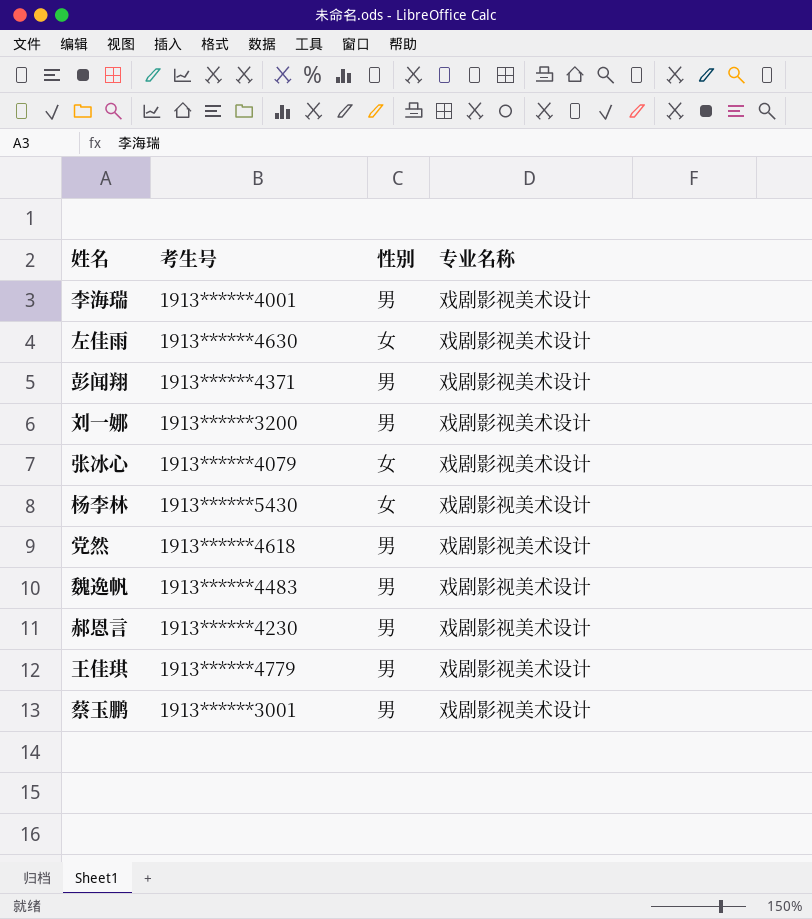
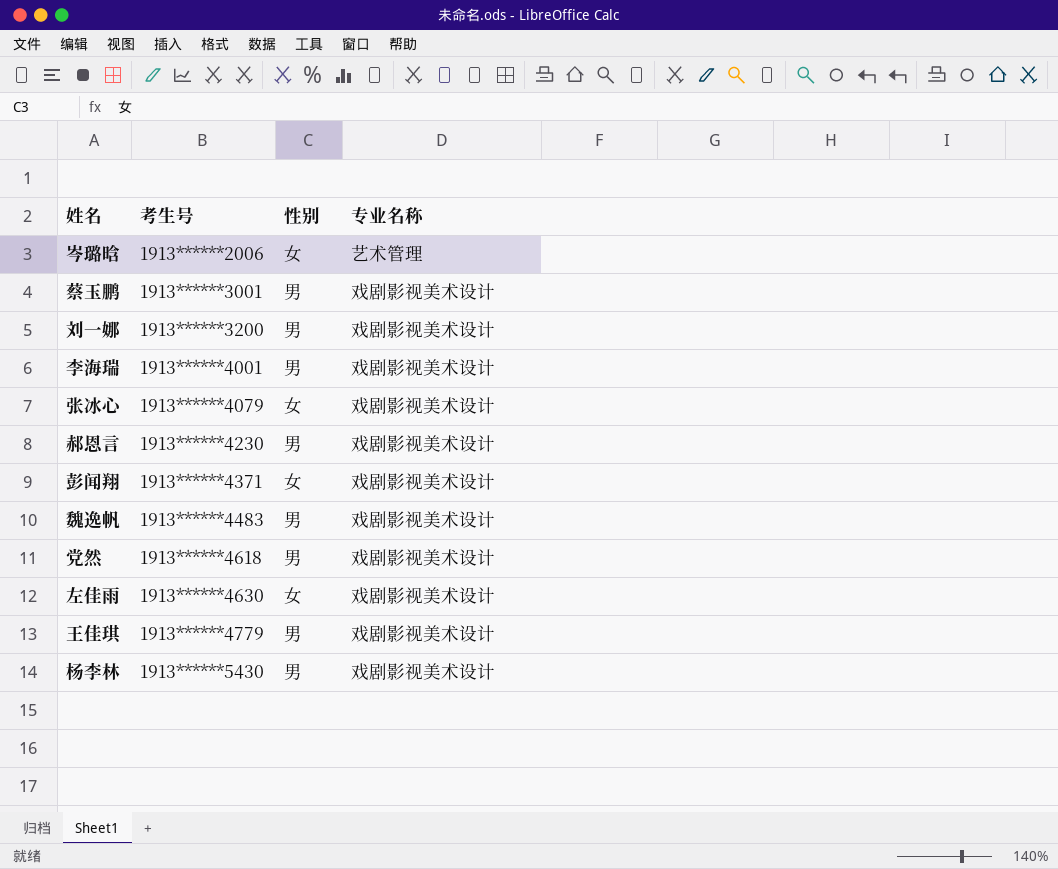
row order: none -> 考生号 ascending
row 岑璐晗: none -> 1913******2006 | 女 | 艺术管理
彭闻翔 | 性别: 男 -> 女
杨李林 | 性别: 女 -> 男

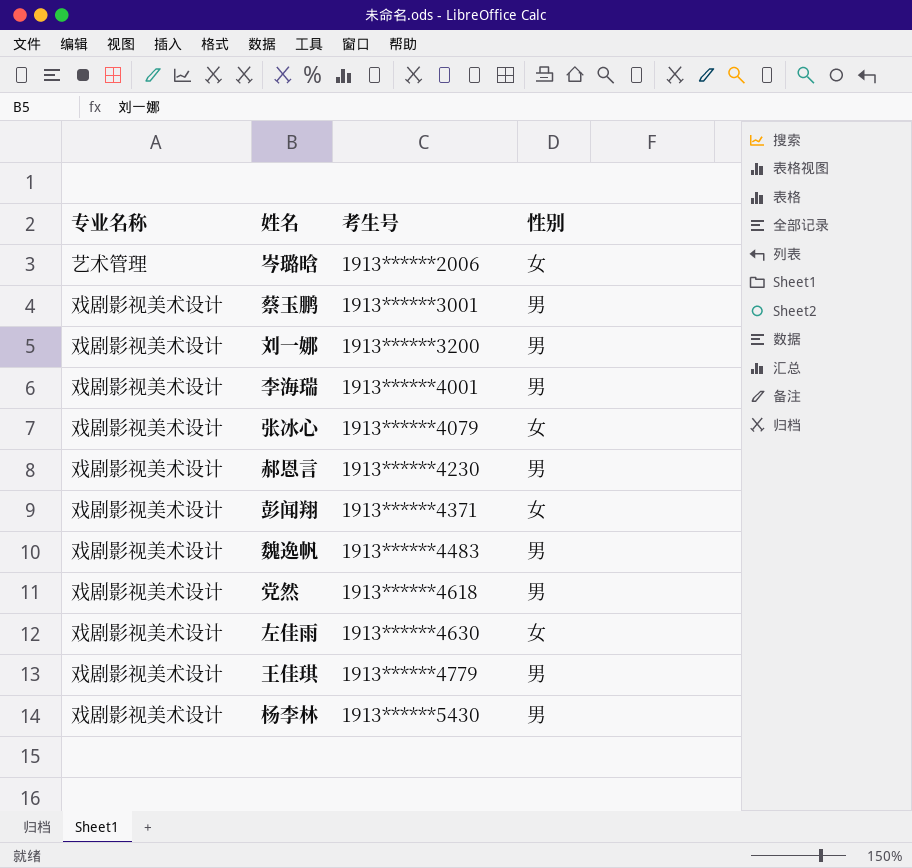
column 专业名称 | position: 4 -> 1

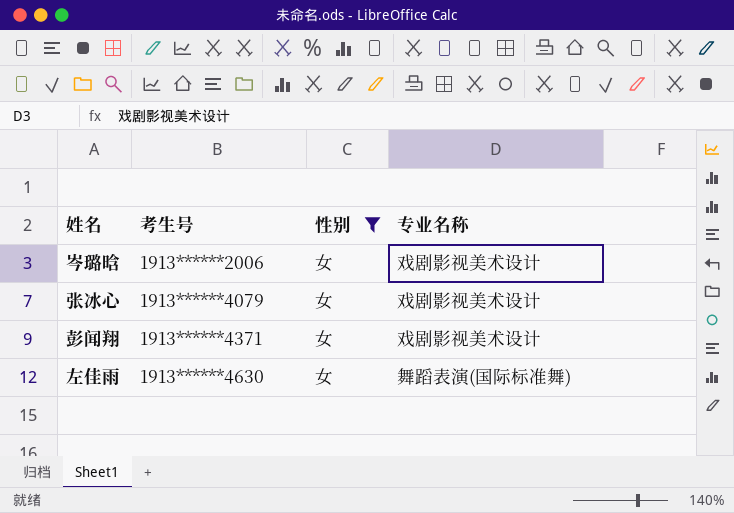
filter: none -> 性别 = 女
column 专业名称 | position: 1 -> 4
岑璐晗 | 专业名称: 艺术管理 -> 戏剧影视美术设计
左佳雨 | 专业名称: 戏剧影视美术设计 -> 舞蹈表演(国际标准舞)

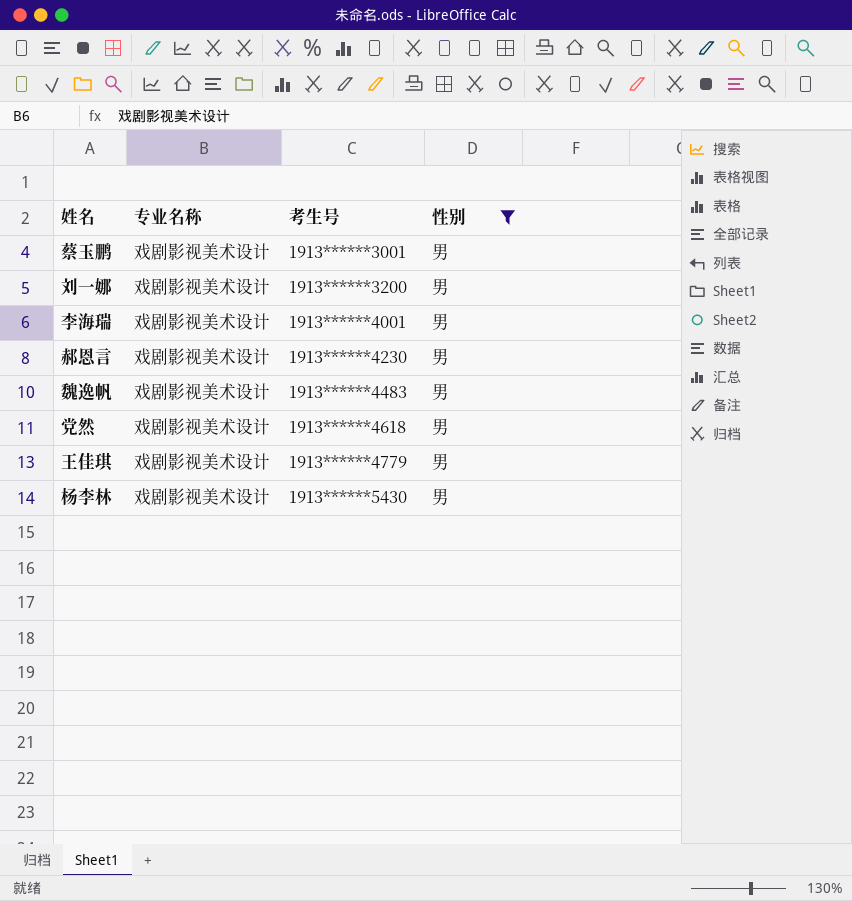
filter: 性别 = 女 -> 性别 = 男
column 专业名称 | position: 4 -> 2

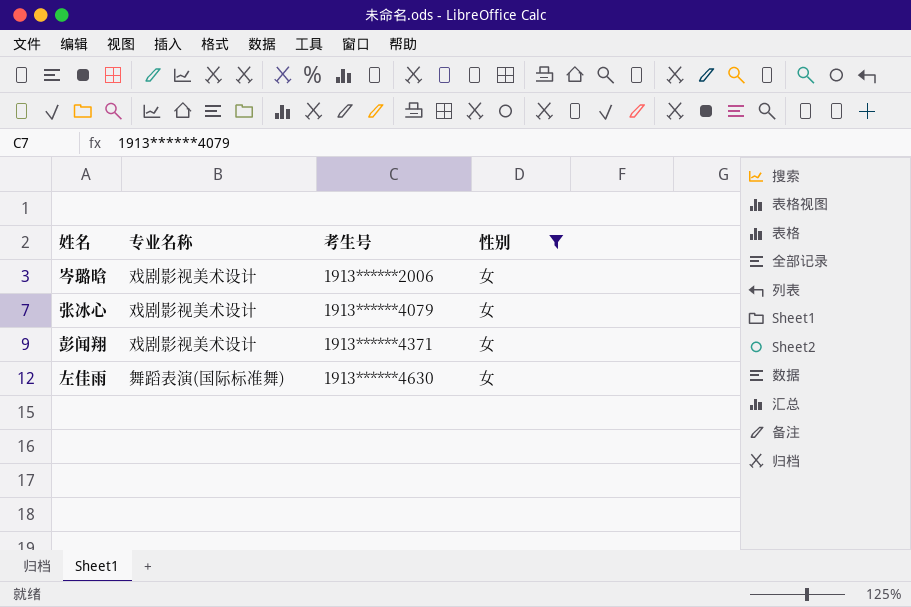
filter: 性别 = 男 -> 性别 = 女

